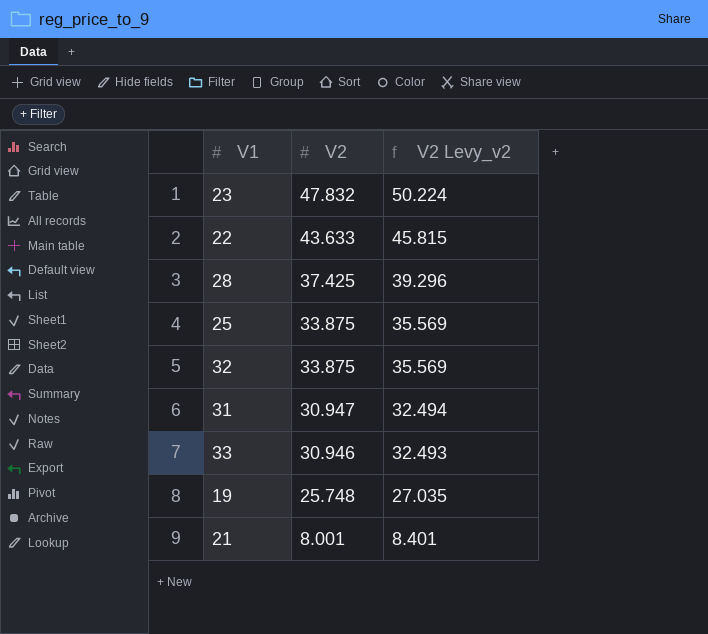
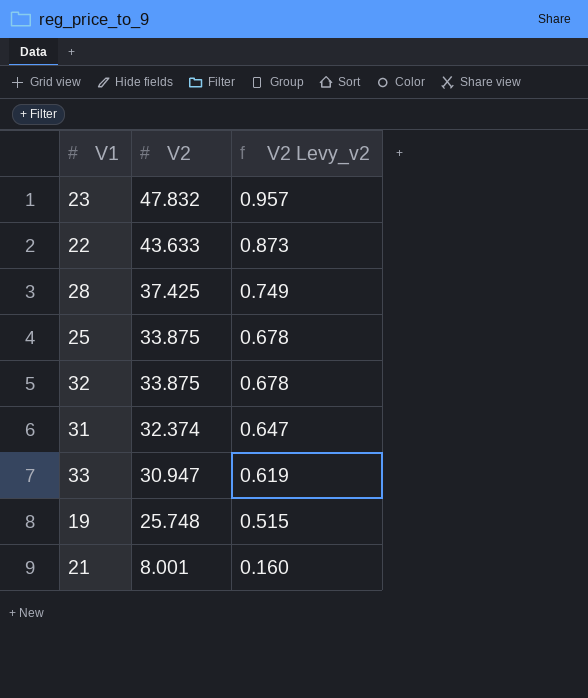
column V2 Levy_v2 | formula: [V2] * 1.05 -> [V2] * 0.02
31 | V2: 30.947 -> 32.374
33 | V2: 30.946 -> 30.947

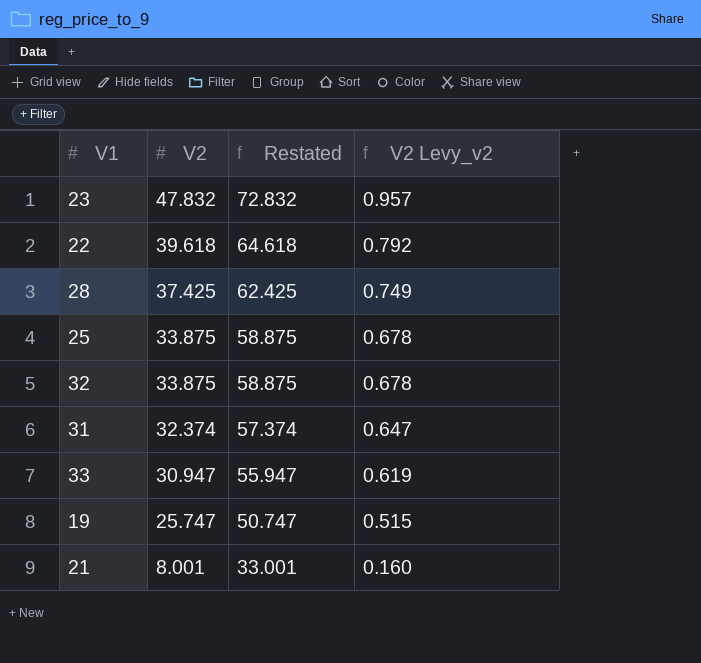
column Restated | formula: none -> [V2] + 25
22 | V2: 43.633 -> 39.618
22 | V2 Levy_v2: 0.873 -> 0.792
19 | V2: 25.748 -> 25.747

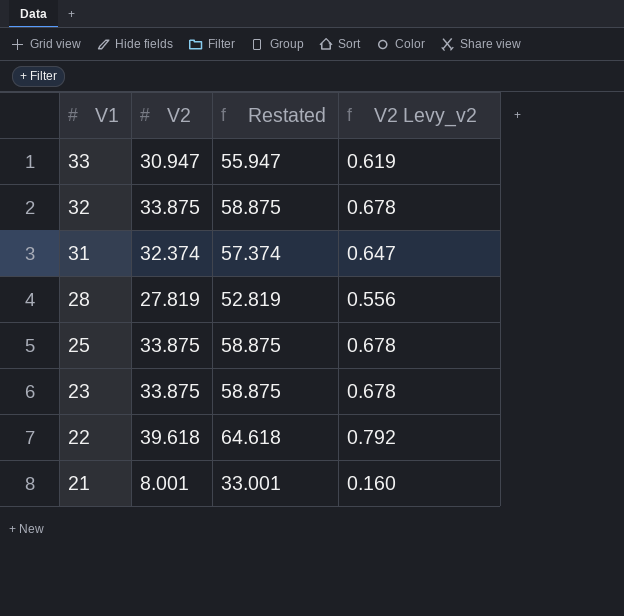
row order: V2 descending -> V1 descending
row 19: 25.747 | 50.747 | 0.515 -> none
28 | V2: 37.425 -> 27.819
28 | Restated: 62.425 -> 52.819
28 | V2 Levy_v2: 0.749 -> 0.556
23 | V2: 47.832 -> 33.875
23 | Restated: 72.832 -> 58.875
23 | V2 Levy_v2: 0.957 -> 0.678

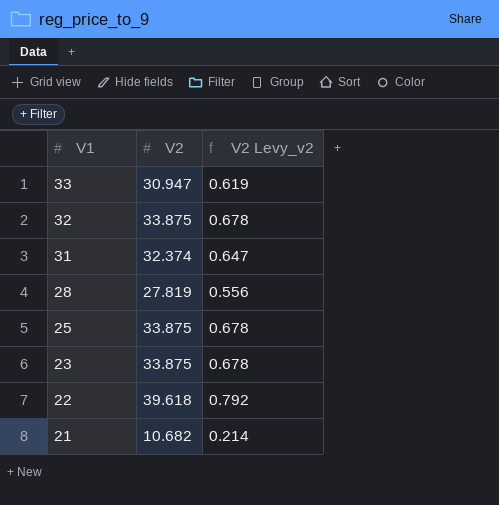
column Restated | formula: [V2] + 25 -> none
21 | V2: 8.001 -> 10.682
21 | V2 Levy_v2: 0.160 -> 0.214

